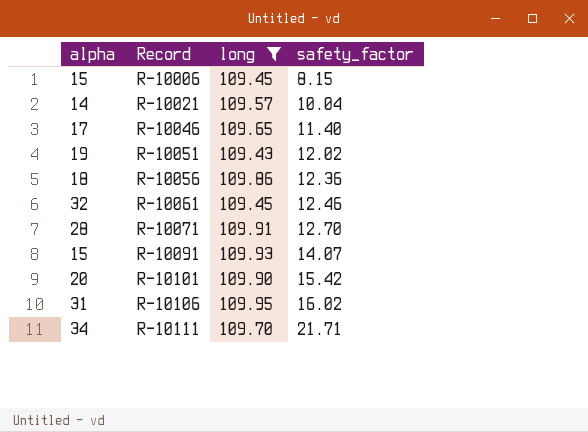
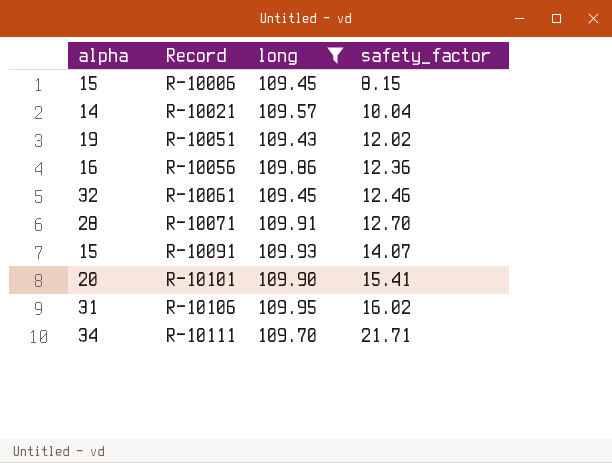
row R-10046: 17 | 109.65 | 11.40 -> none
R-10056 | alpha: 18 -> 16
R-10101 | safety_factor: 15.42 -> 15.41

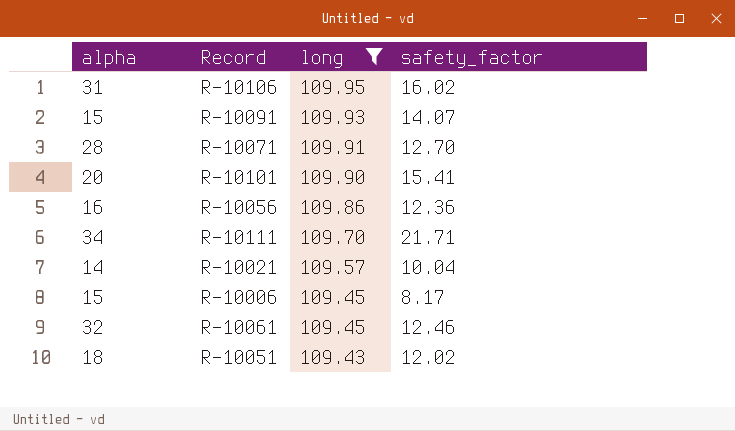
row order: Record ascending -> long descending
R-10006 | safety_factor: 8.15 -> 8.17
R-10051 | alpha: 19 -> 18

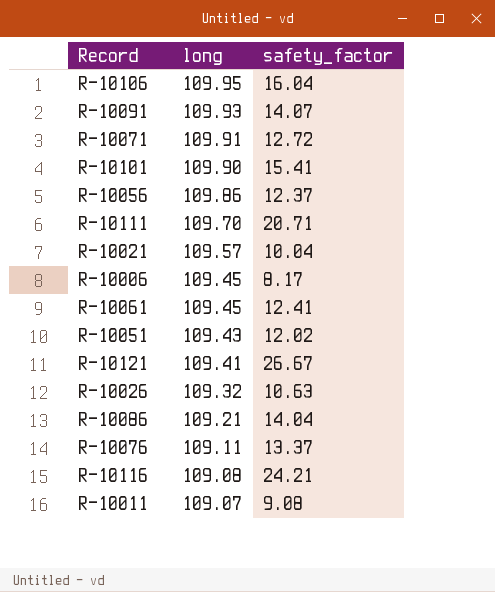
filter: long >= 109.43 -> none
column alpha | position: 1 -> none
R-10106 | safety_factor: 16.02 -> 16.04
R-10071 | safety_factor: 12.70 -> 12.72
R-10056 | safety_factor: 12.36 -> 12.37
R-10111 | safety_factor: 21.71 -> 20.71
R-10061 | safety_factor: 12.46 -> 12.41

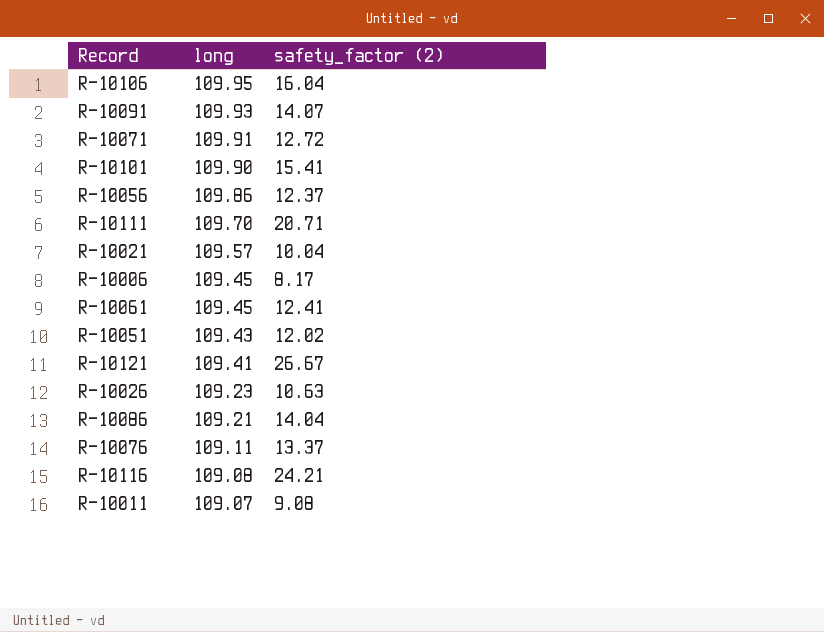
column name: safety_factor -> safety_factor (2)
R-10026 | long: 109.32 -> 109.23

